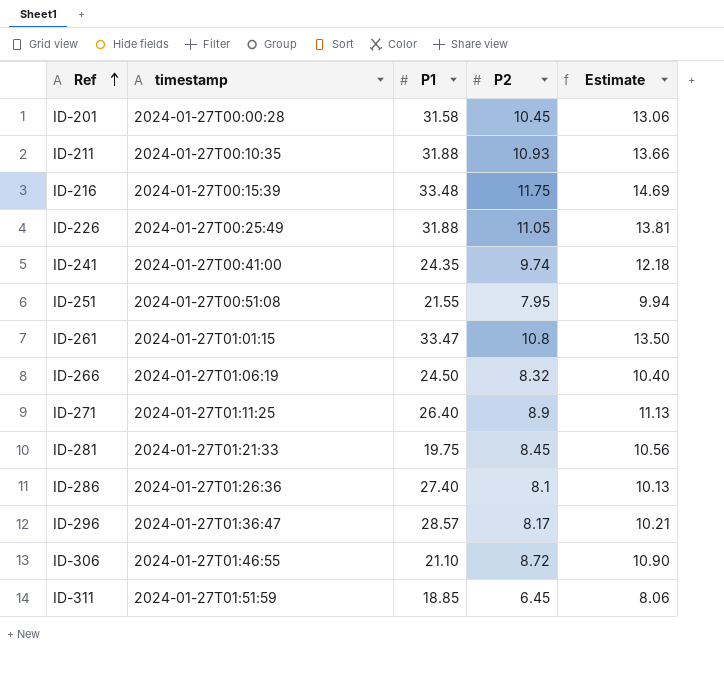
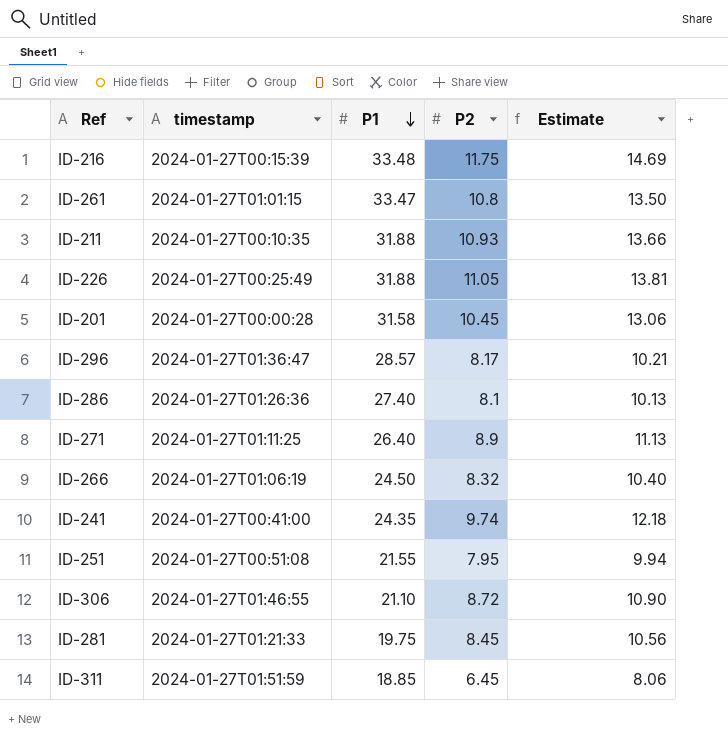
row order: Ref ascending -> P1 descending

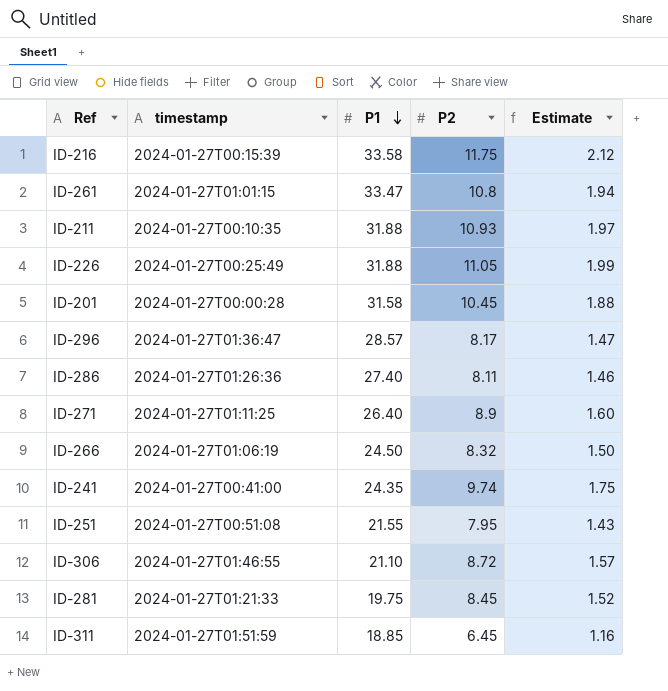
column Estimate | formula: [P2] * 1.25 -> [P2] * 0.18
ID-216 | P1: 33.48 -> 33.58
ID-286 | P2: 8.1 -> 8.11

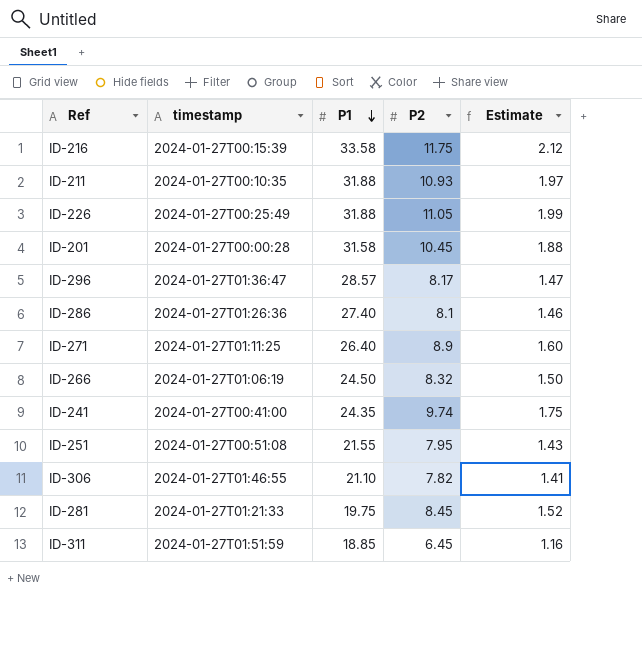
row ID-261: 2024-01-27T01:01:15 | 33.47 | 10.8 | 1.94 -> none
ID-286 | P2: 8.11 -> 8.1
ID-306 | P2: 8.72 -> 7.82
ID-306 | Estimate: 1.57 -> 1.41

